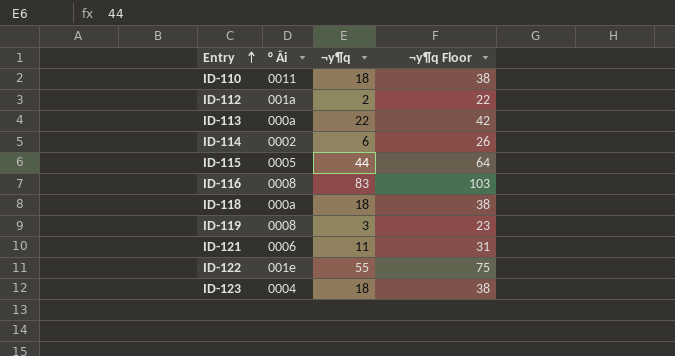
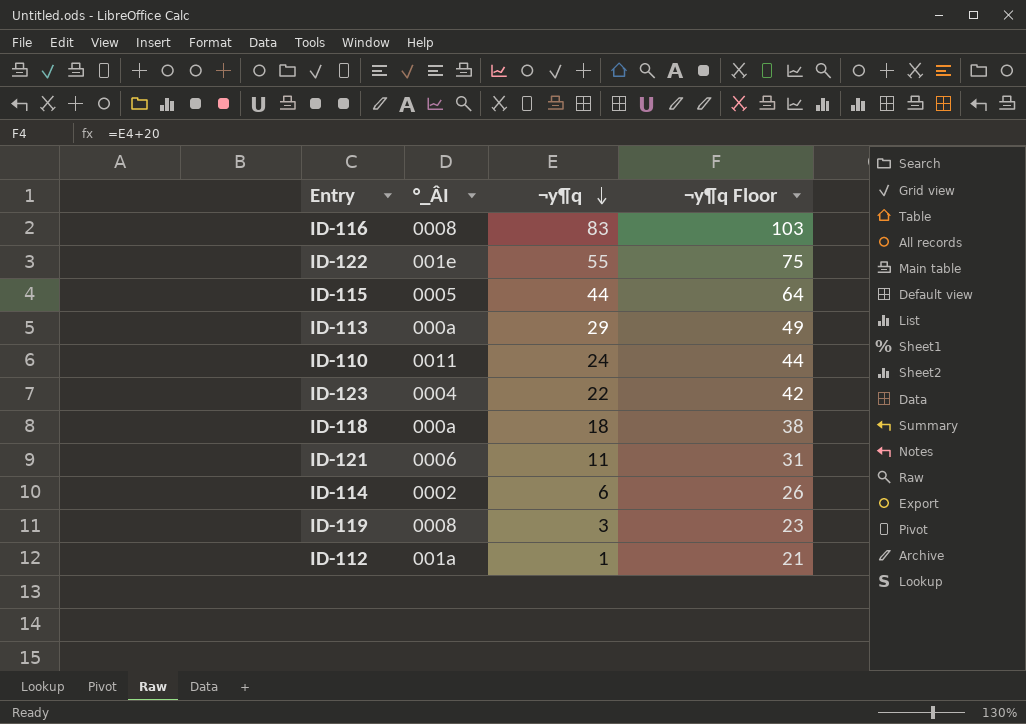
row order: Entry ascending -> ¬y¶q descending
column name: ° Âi -> °_ÂI
ID-113 | ¬y¶q: 22 -> 29
ID-113 | ¬y¶q Floor: 42 -> 49
ID-110 | ¬y¶q: 18 -> 24
ID-110 | ¬y¶q Floor: 38 -> 44
ID-123 | ¬y¶q: 18 -> 22
ID-123 | ¬y¶q Floor: 38 -> 42
ID-112 | ¬y¶q: 2 -> 1
ID-112 | ¬y¶q Floor: 22 -> 21

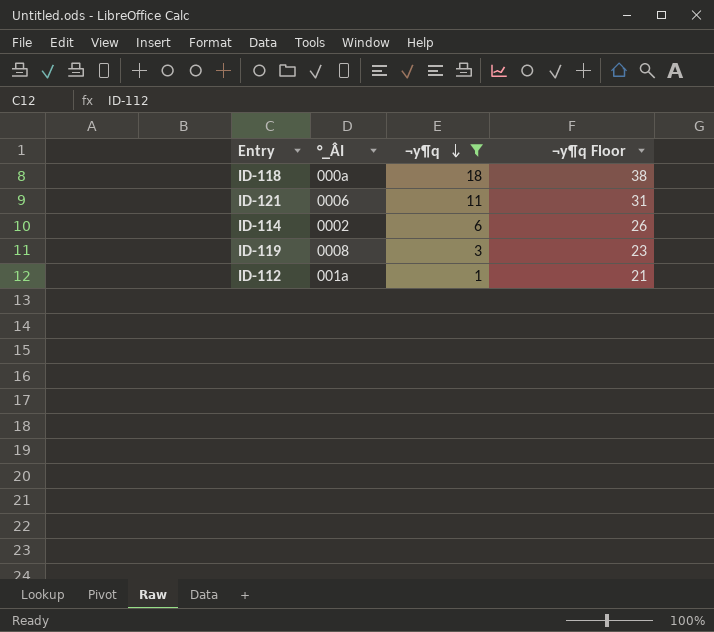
filter: none -> ¬y¶q <= 18

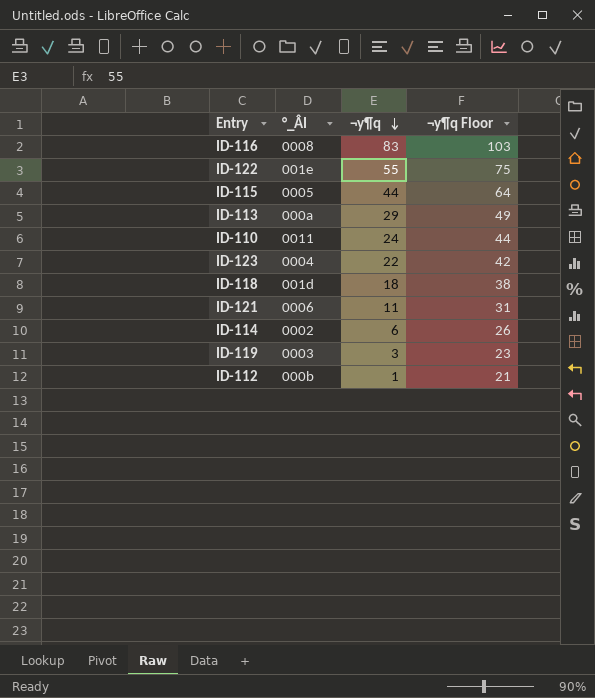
filter: ¬y¶q <= 18 -> none
ID-118 | °_ÂI: 000a -> 001d
ID-119 | °_ÂI: 0008 -> 0003
ID-112 | °_ÂI: 001a -> 000b

